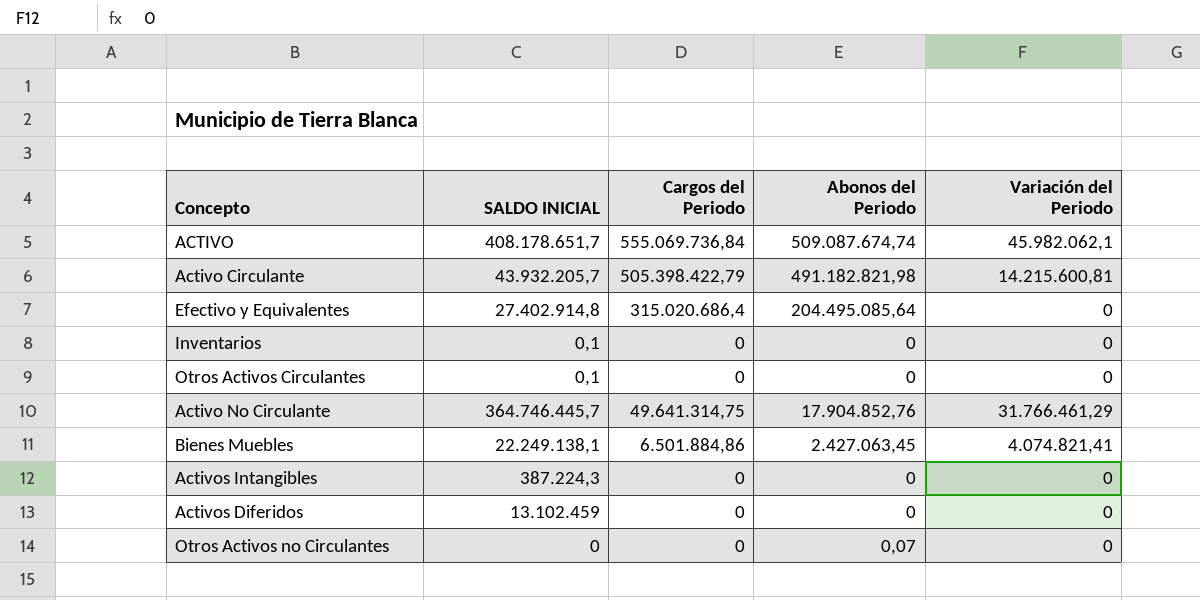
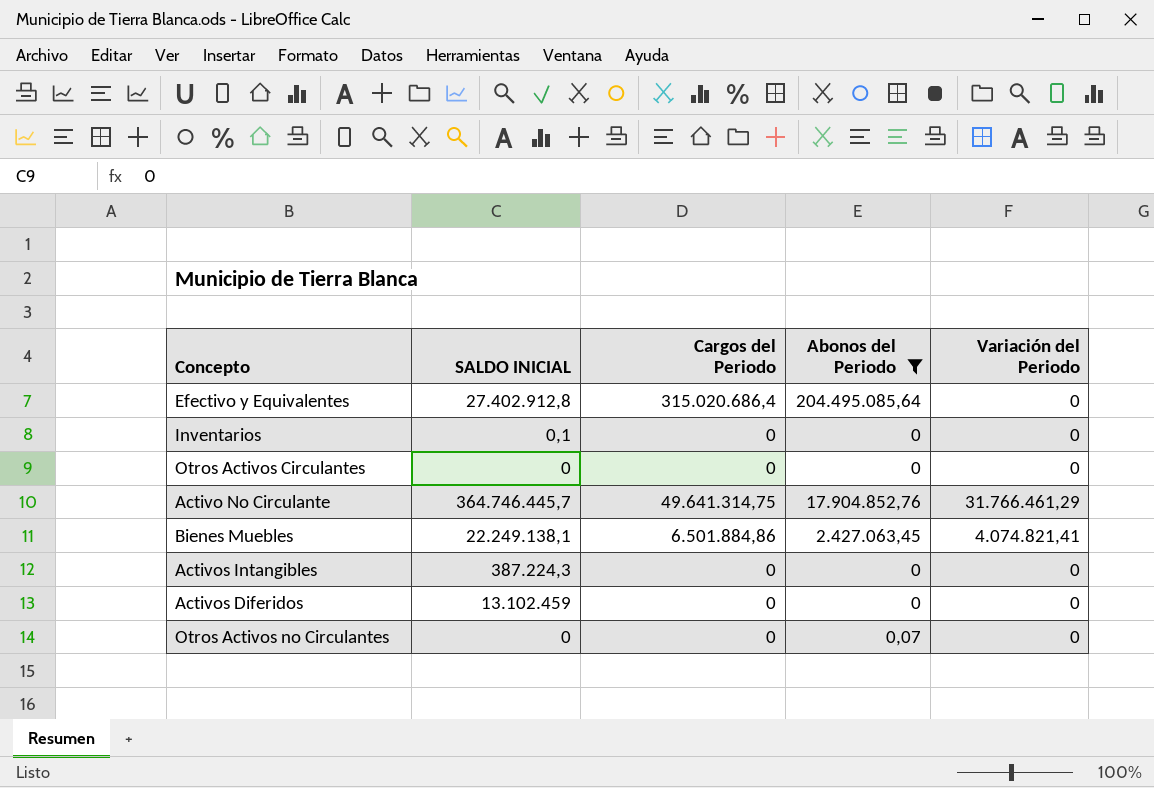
filter: none -> Abonos del Periodo <= 204.495.085,64
Efectivo y Equivalentes | SALDO INICIAL: 27.402.914,8 -> 27.402.912,8
Otros Activos Circulantes | SALDO INICIAL: 0,1 -> 0

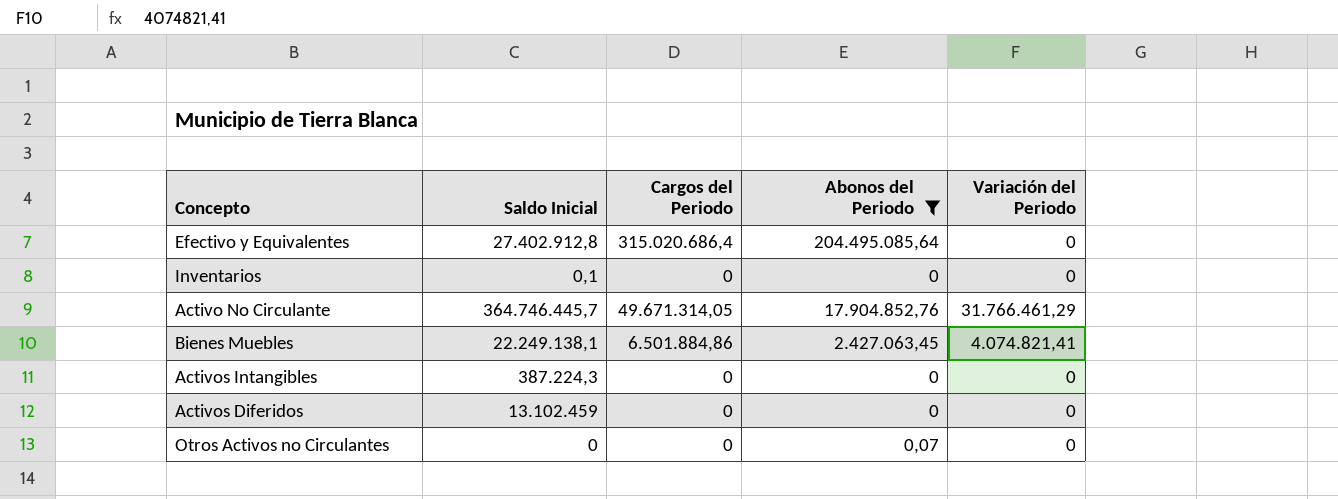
column name: SALDO INICIAL -> Saldo Inicial
row Otros Activos Circulantes: 0 | 0 | 0 | 0 -> none
Activo No Circulante | Cargos del Periodo: 49.641.314,75 -> 49.671.314,05

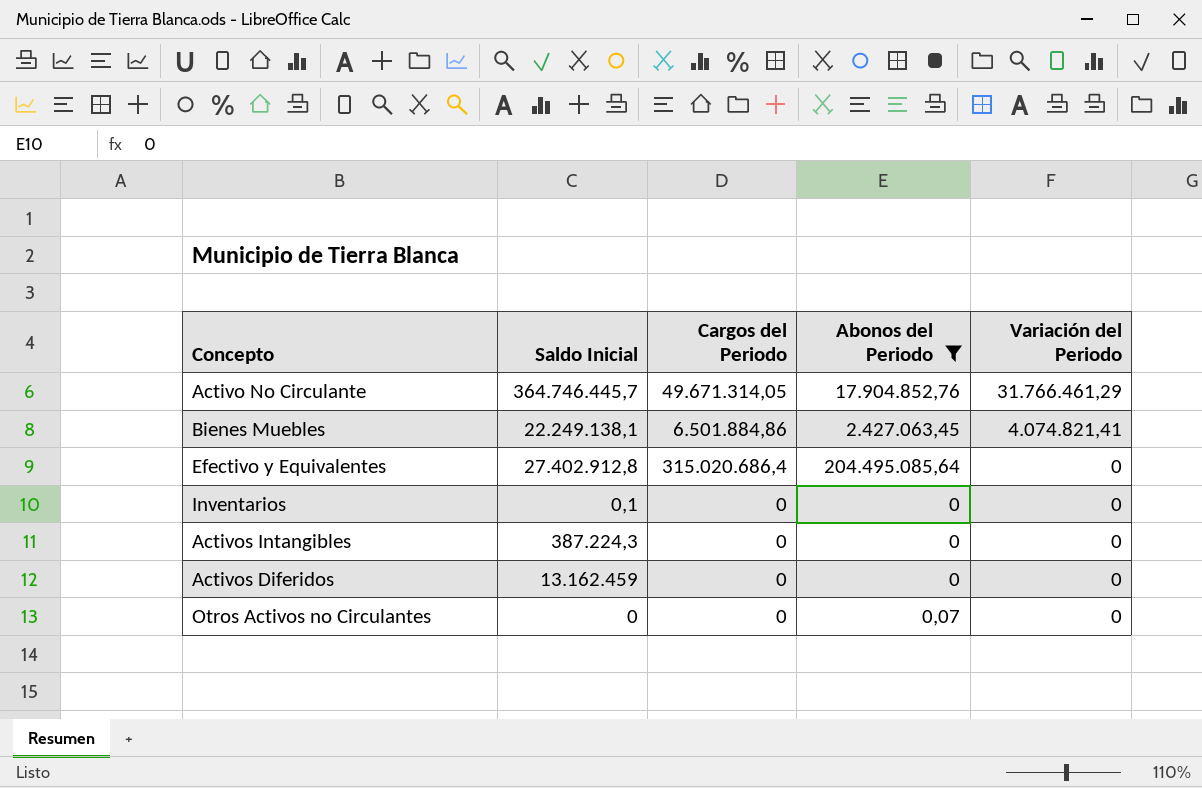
row order: none -> Variación del Periodo descending
Activos Diferidos | Saldo Inicial: 13.102.459 -> 13.162.459

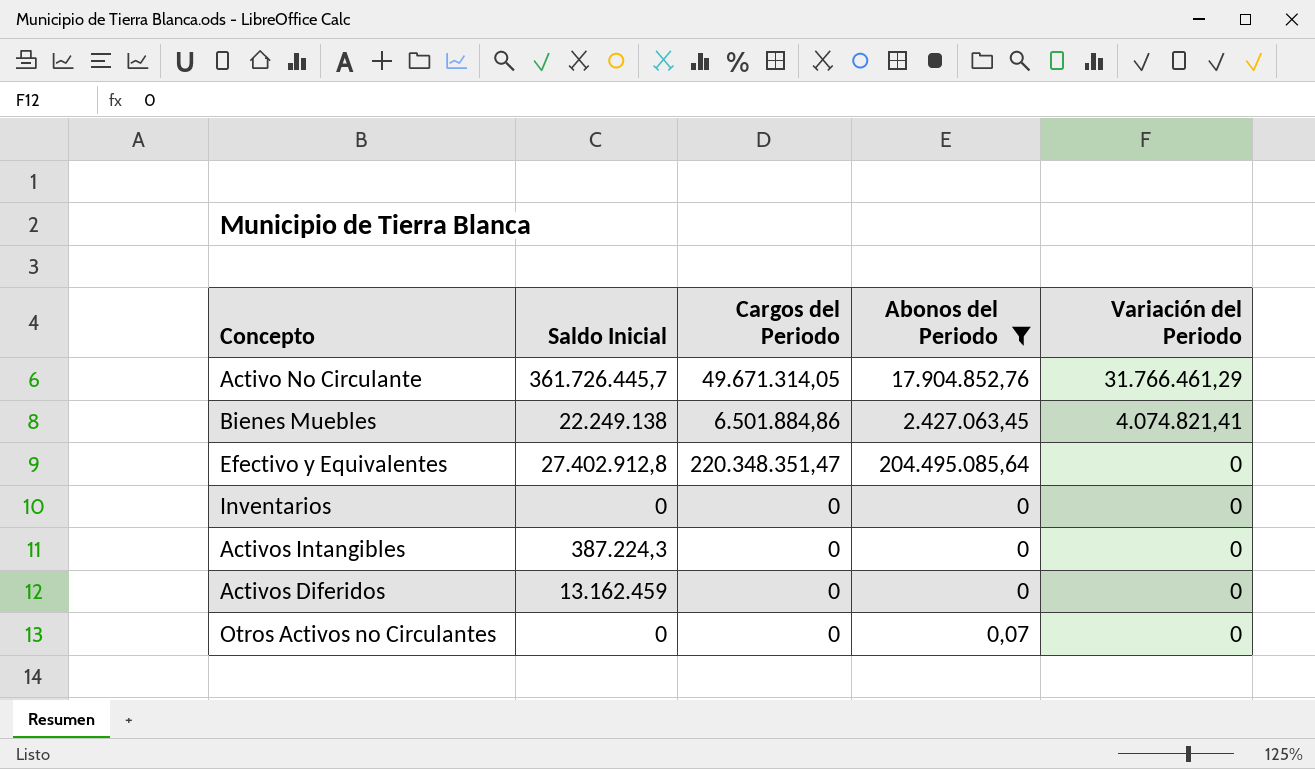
Activo No Circulante | Saldo Inicial: 364.746.445,7 -> 361.726.445,7
Bienes Muebles | Saldo Inicial: 22.249.138,1 -> 22.249.138
Efectivo y Equivalentes | Cargos del Periodo: 315.020.686,4 -> 220.348.351,47
Inventarios | Saldo Inicial: 0,1 -> 0

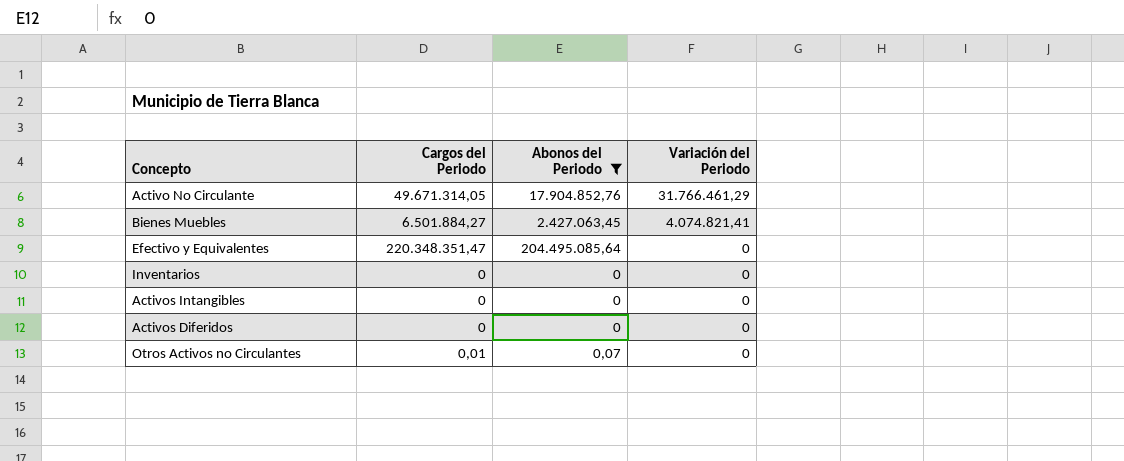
column Saldo Inicial | position: 2 -> none
Bienes Muebles | Cargos del Periodo: 6.501.884,86 -> 6.501.884,27
Otros Activos no Circulantes | Cargos del Periodo: 0 -> 0,01

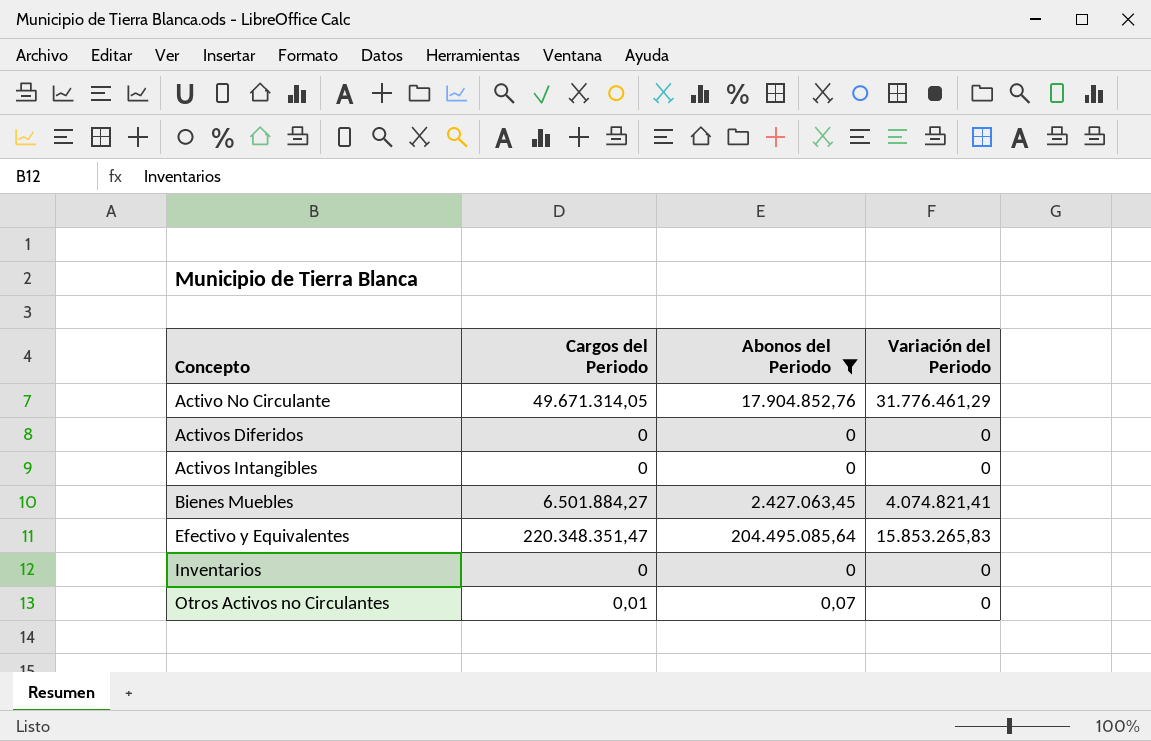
row order: Variación del Periodo descending -> Concepto ascending
Activo No Circulante | Variación del Periodo: 31.766.461,29 -> 31.776.461,29
Efectivo y Equivalentes | Variación del Periodo: 0 -> 15.853.265,83

